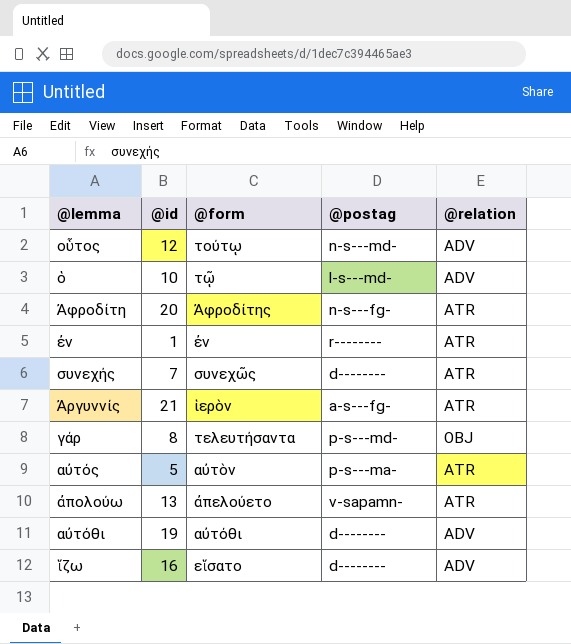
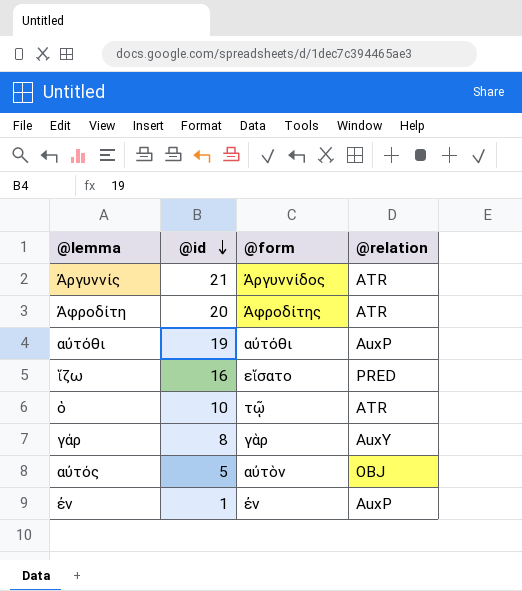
row order: none -> @id descending
column @postag | position: 4 -> none
row οὗτος: 12 | τούτῳ | n-s---md- | ADV -> none
row συνεχής: 7 | συνεχῶς | d-------- | ATR -> none
row ἀπολούω: 13 | ἀπελούετο | v-sapamn- | ATR -> none
Ἀργυννίς | @form: ἱερὸν -> Ἀργυννίδος
αὐτόθι | @relation: ADV -> AuxP
ἵζω | @relation: ADV -> PRED
ὁ | @relation: ADV -> ATR
γάρ | @form: τελευτήσαντα -> γὰρ
γάρ | @relation: OBJ -> AuxY
αὐτός | @relation: ATR -> OBJ
ἐν | @relation: ATR -> AuxP

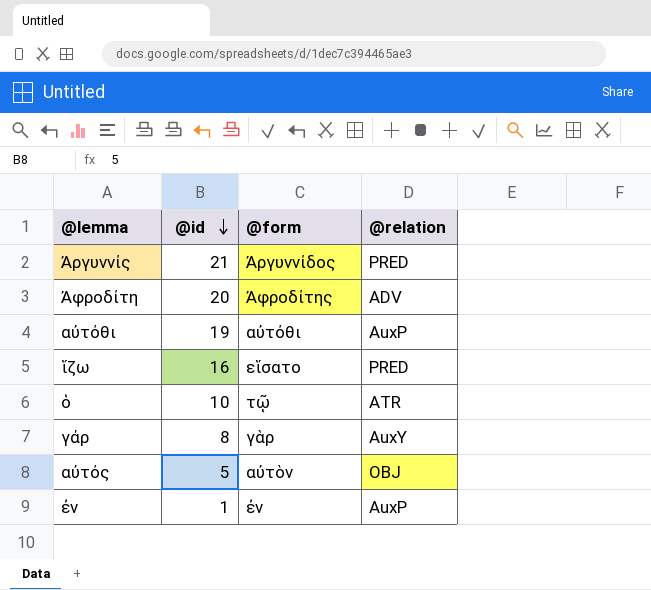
Ἀργυννίς | @relation: ATR -> PRED
Ἀφροδίτη | @relation: ATR -> ADV

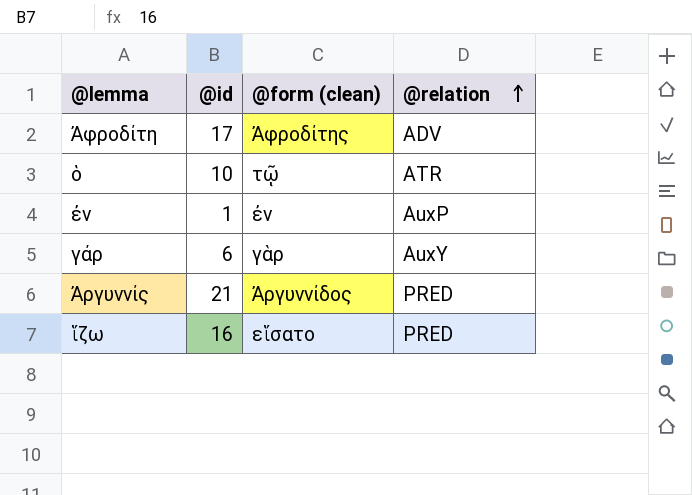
row order: @id descending -> @relation ascending
column name: @form -> @form (clean)
row αὐτόθι: 19 | αὐτόθι | AuxP -> none
row αὐτός: 5 | αὐτὸν | OBJ -> none
Ἀφροδίτη | @id: 20 -> 17
γάρ | @id: 8 -> 6

